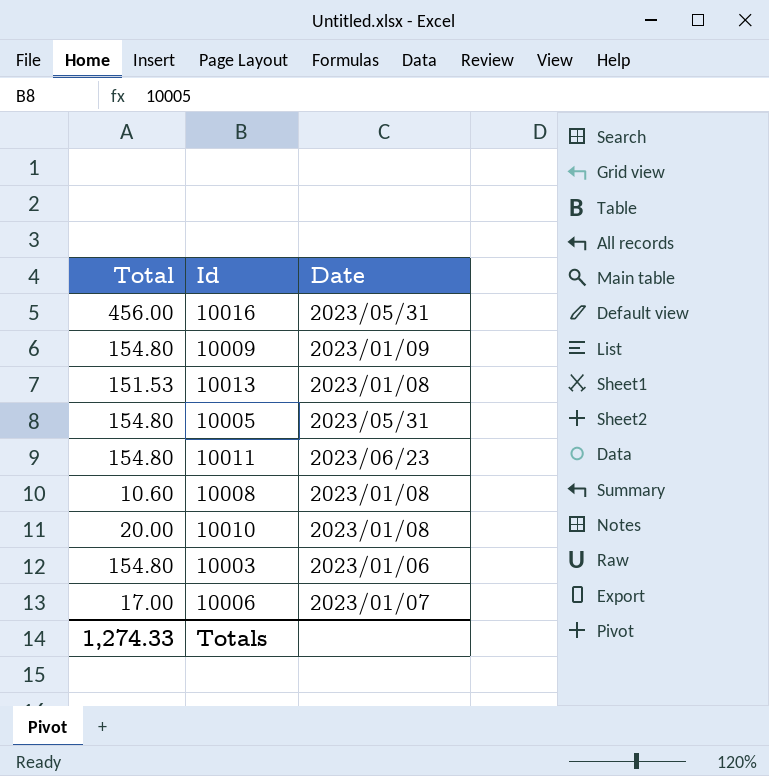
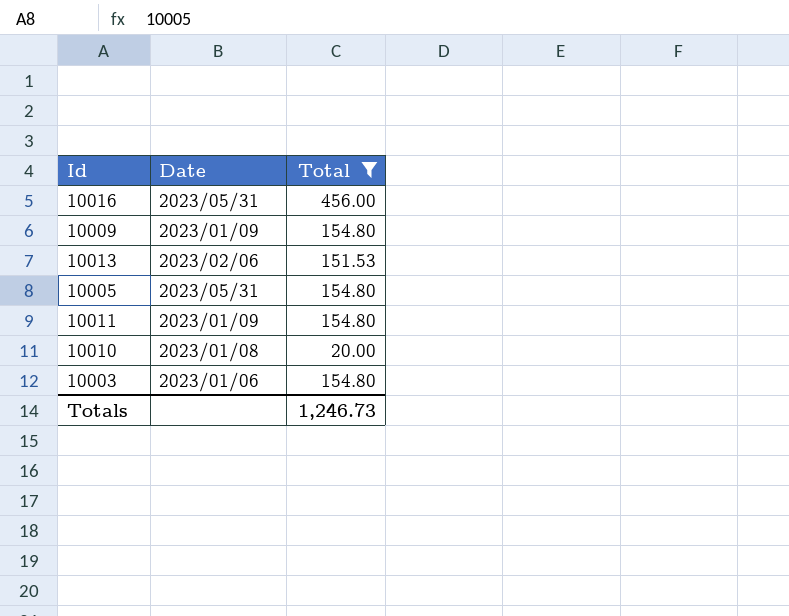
filter: none -> Total >= 20.00
column Total | position: 1 -> 3
10013 | Date: 2023/01/08 -> 2023/02/06
10011 | Date: 2023/06/23 -> 2023/01/09
Totals | Total: 1,274.33 -> 1,246.73

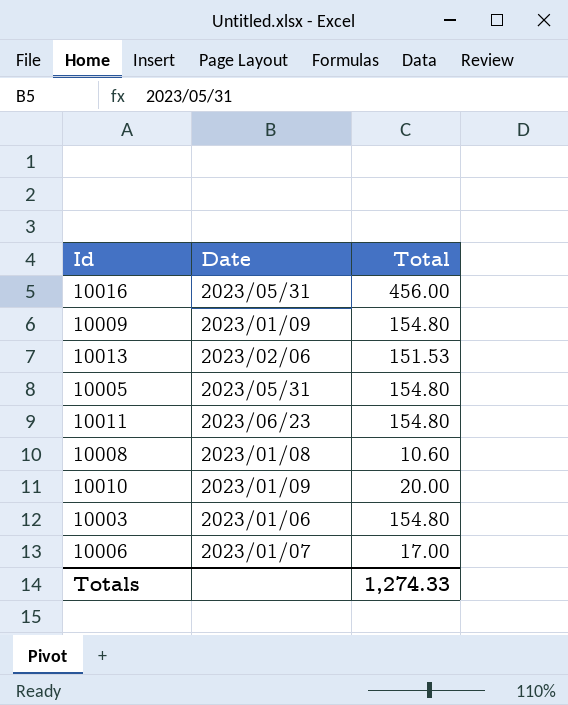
filter: Total >= 20.00 -> none
10011 | Date: 2023/01/09 -> 2023/06/23
10010 | Date: 2023/01/08 -> 2023/01/09
Totals | Total: 1,246.73 -> 1,274.33

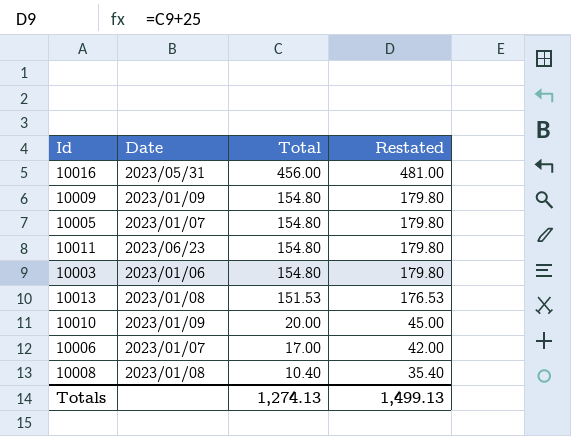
row order: none -> Total descending
column Restated | formula: none -> [Total] + 25
10005 | Date: 2023/05/31 -> 2023/01/07
10013 | Date: 2023/02/06 -> 2023/01/08
10008 | Total: 10.60 -> 10.40
Totals | Total: 1,274.33 -> 1,274.13

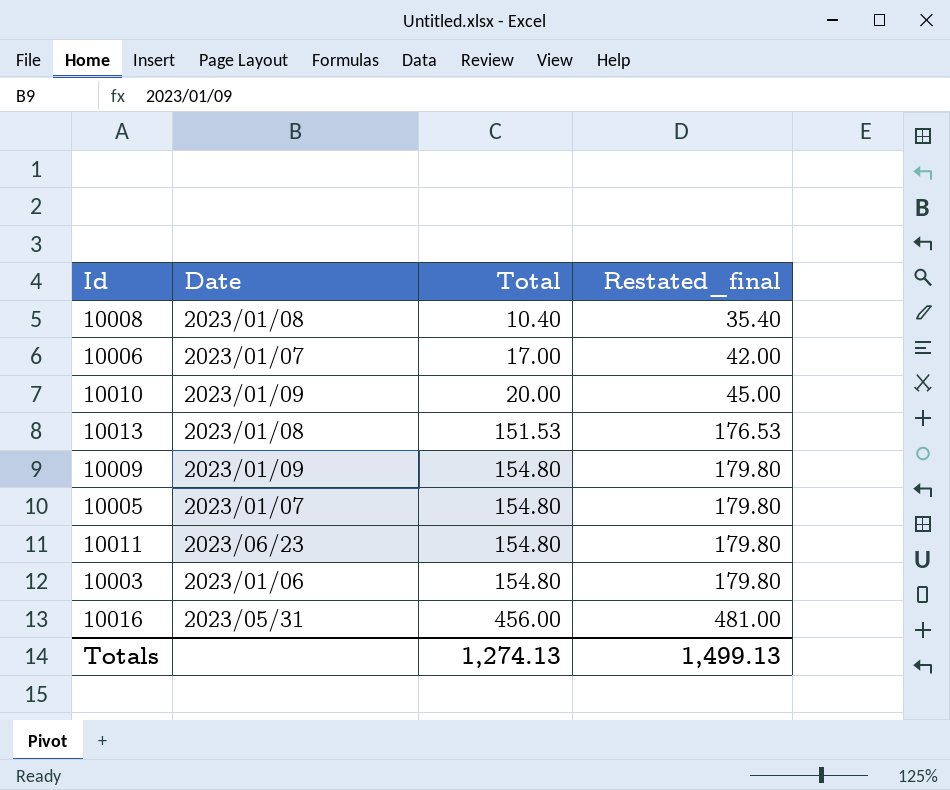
row order: Total descending -> Total ascending
column name: Restated -> Restated_final

